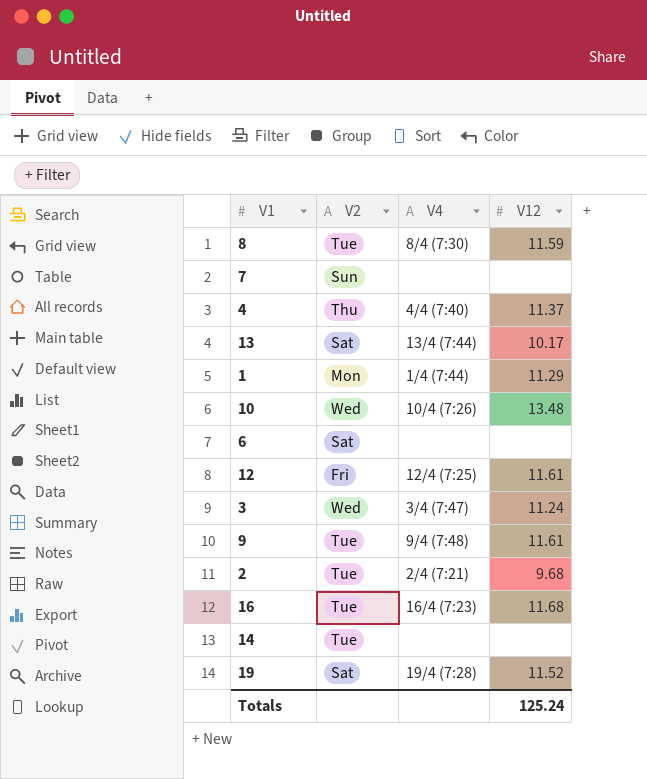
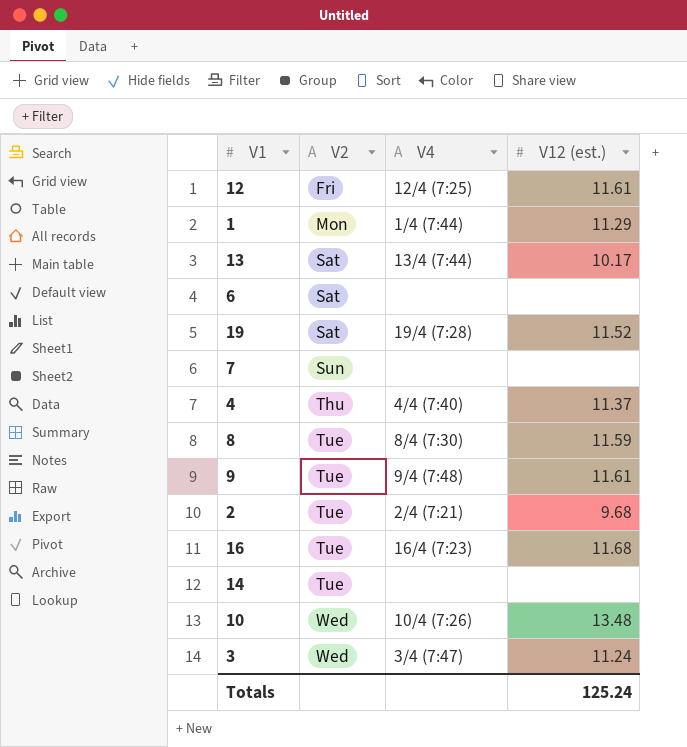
row order: none -> V2 ascending
column name: V12 -> V12 (est.)

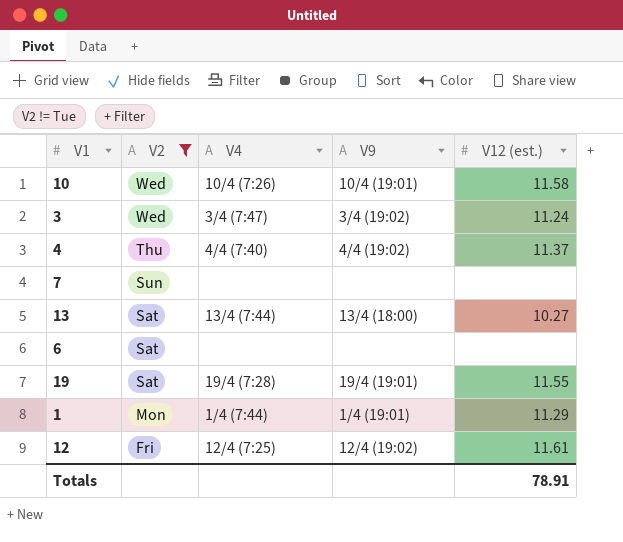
filter: none -> V2 != Tue
row order: V2 ascending -> V2 descending
column V9 | position: none -> 4
10 | V12 (est.): 13.48 -> 11.58
13 | V12 (est.): 10.17 -> 10.27
19 | V12 (est.): 11.52 -> 11.55
Totals | V12 (est.): 125.24 -> 78.91

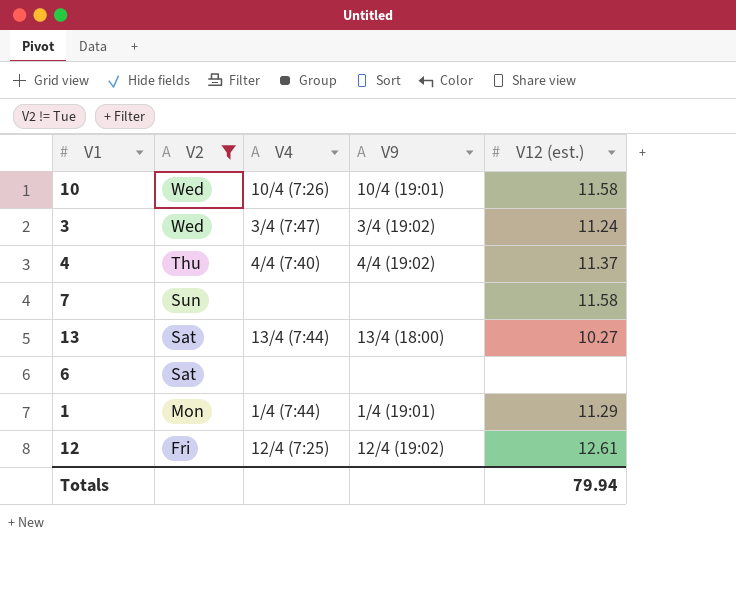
row 19: Sat | 19/4 (7:28) | 19/4 (19:01) | 11.55 -> none
7 | V12 (est.): none -> 11.58
12 | V12 (est.): 11.61 -> 12.61
Totals | V12 (est.): 78.91 -> 79.94

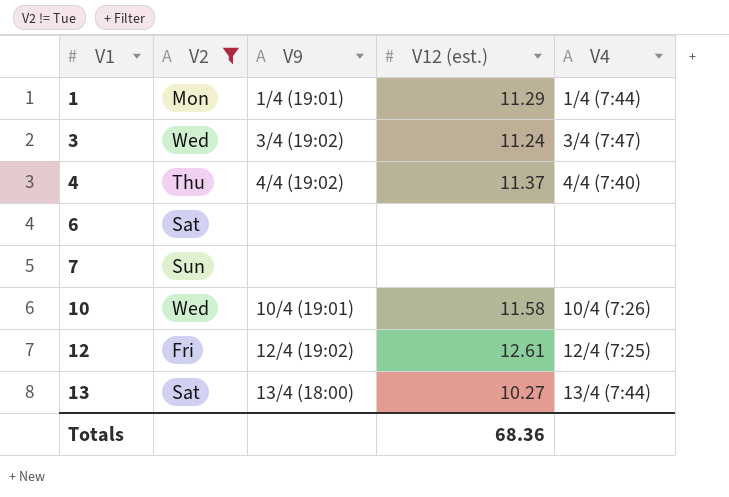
row order: V2 descending -> V1 ascending
column V4 | position: 3 -> 5
7 | V12 (est.): 11.58 -> none
Totals | V12 (est.): 79.94 -> 68.36

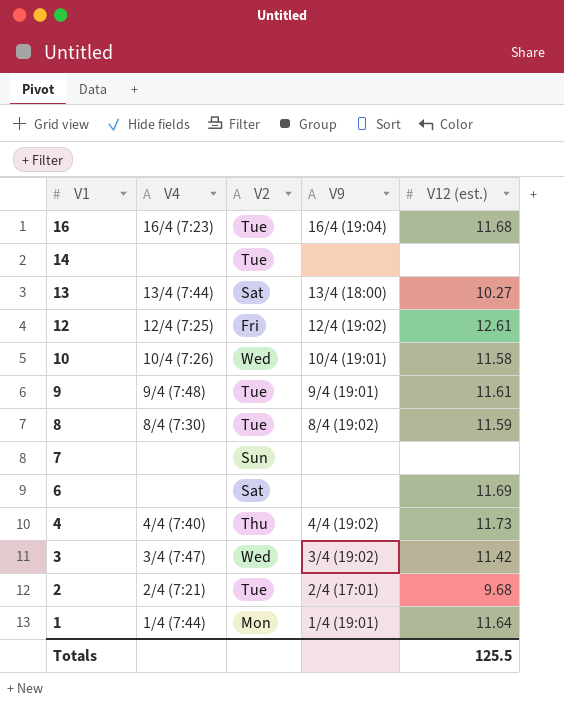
filter: V2 != Tue -> none
row order: V1 ascending -> V1 descending
column V4 | position: 5 -> 2
6 | V12 (est.): none -> 11.69
4 | V12 (est.): 11.37 -> 11.73
3 | V12 (est.): 11.24 -> 11.42
1 | V12 (est.): 11.29 -> 11.64
Totals | V12 (est.): 68.36 -> 125.5

